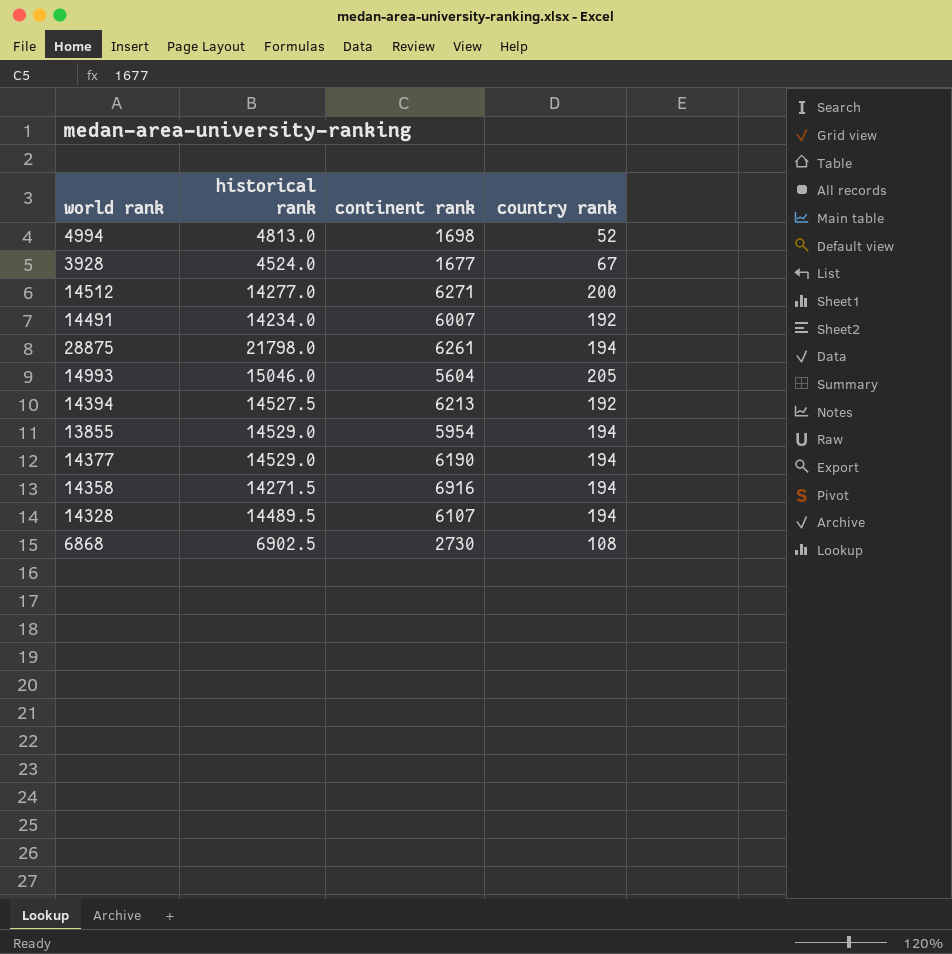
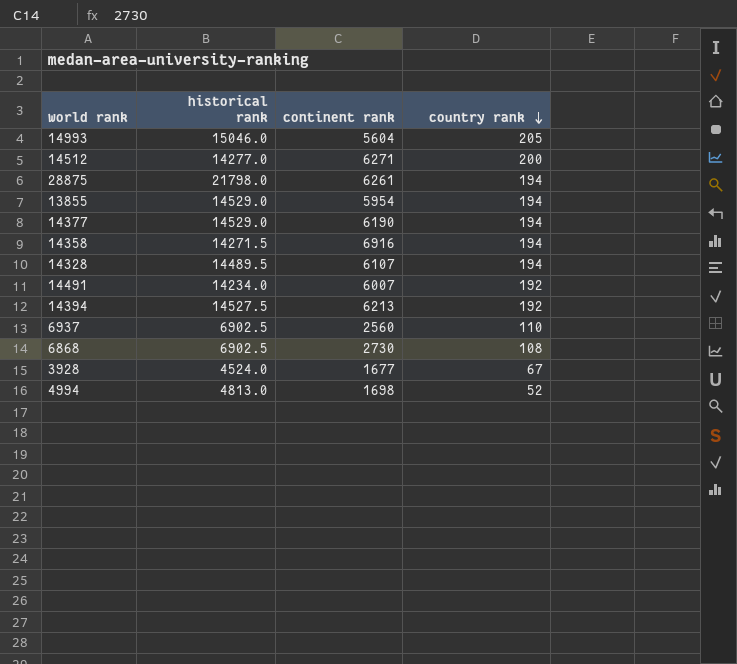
row order: none -> country rank descending
row 6937: none -> 6902.5 | 2560 | 110

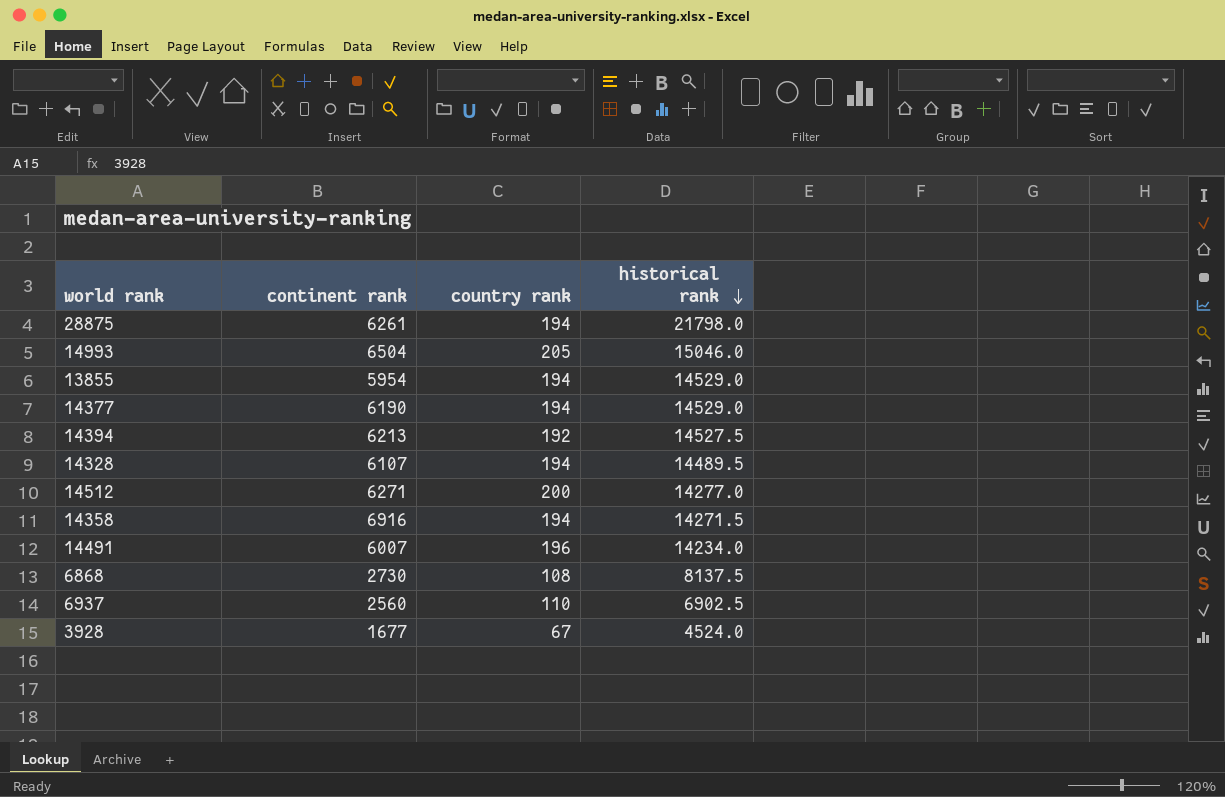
row order: country rank descending -> historical rank descending
column historical rank | position: 2 -> 4
row 4994: 4813.0 | 1698 | 52 -> none
14993 | continent rank: 5604 -> 6504
14491 | country rank: 192 -> 196
6868 | historical rank: 6902.5 -> 8137.5

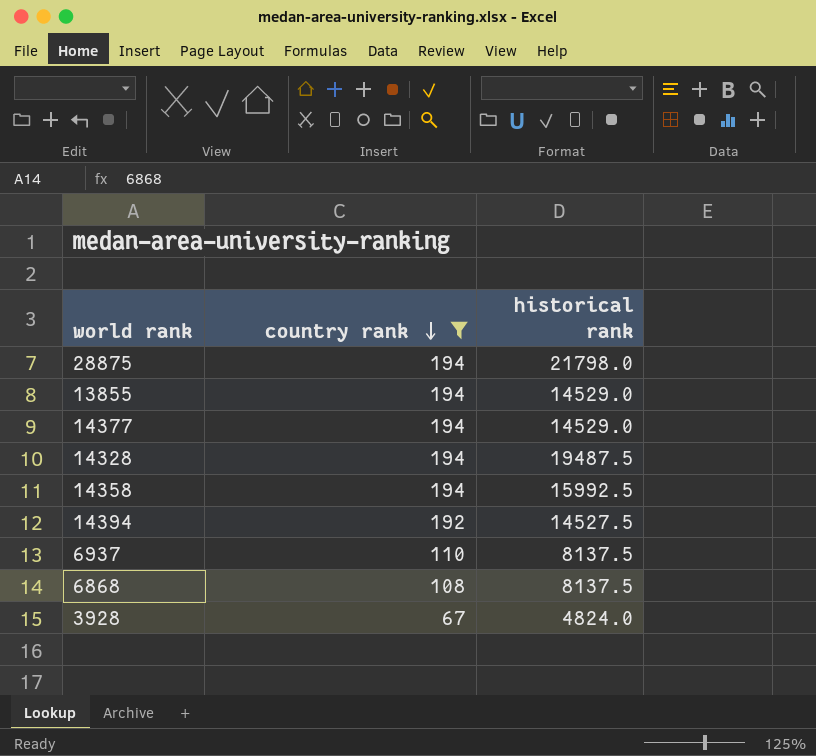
filter: none -> country rank <= 194
row order: historical rank descending -> country rank descending
column continent rank | position: 2 -> none
14328 | historical rank: 14489.5 -> 19487.5
14358 | historical rank: 14271.5 -> 15992.5
6937 | historical rank: 6902.5 -> 8137.5
3928 | historical rank: 4524.0 -> 4824.0

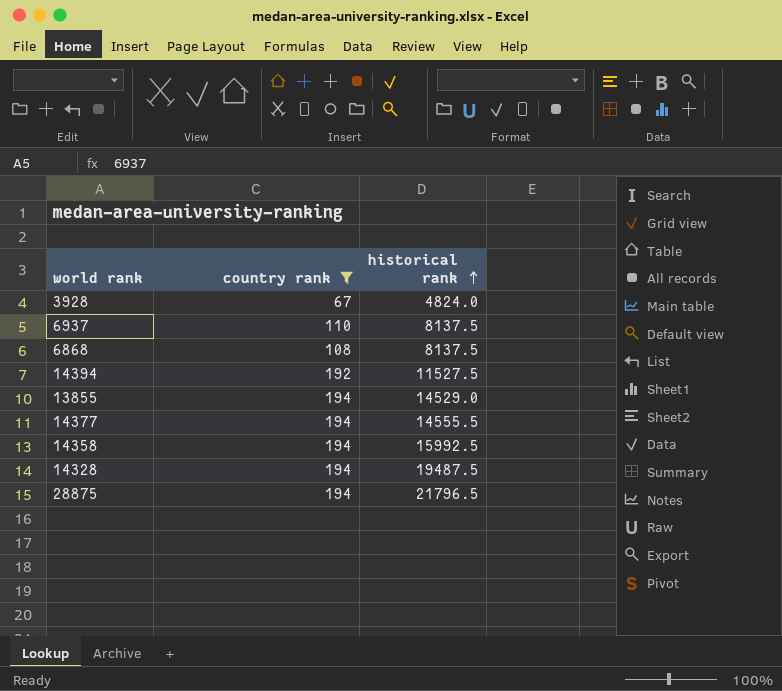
row order: country rank descending -> historical rank ascending
14394 | historical rank: 14527.5 -> 11527.5
14377 | historical rank: 14529.0 -> 14555.5
28875 | historical rank: 21798.0 -> 21796.5

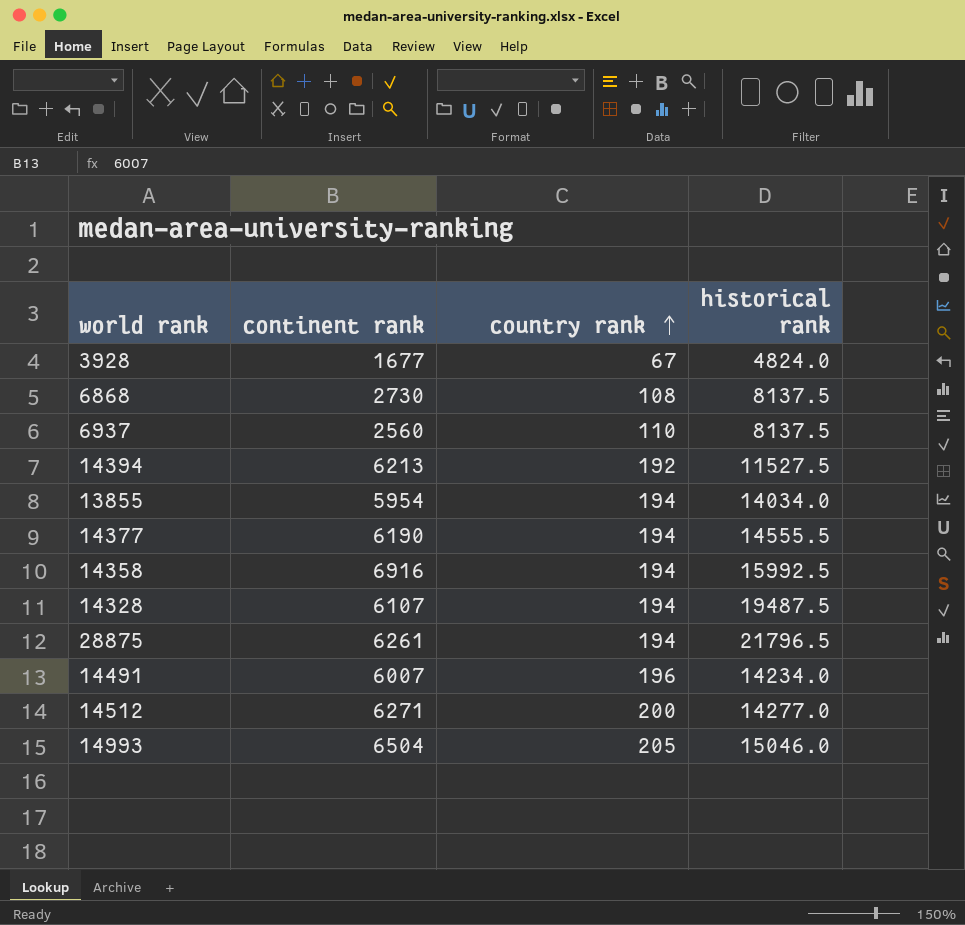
filter: country rank <= 194 -> none
row order: historical rank ascending -> country rank ascending
column continent rank | position: none -> 2
13855 | historical rank: 14529.0 -> 14034.0

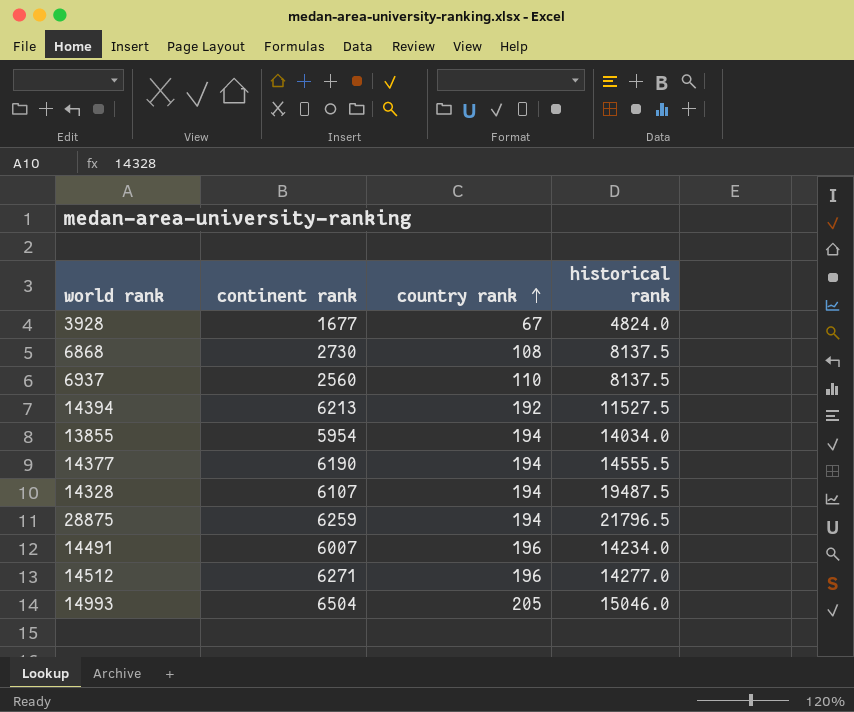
row 14358: 6916 | 194 | 15992.5 -> none
28875 | continent rank: 6261 -> 6259
14512 | country rank: 200 -> 196

